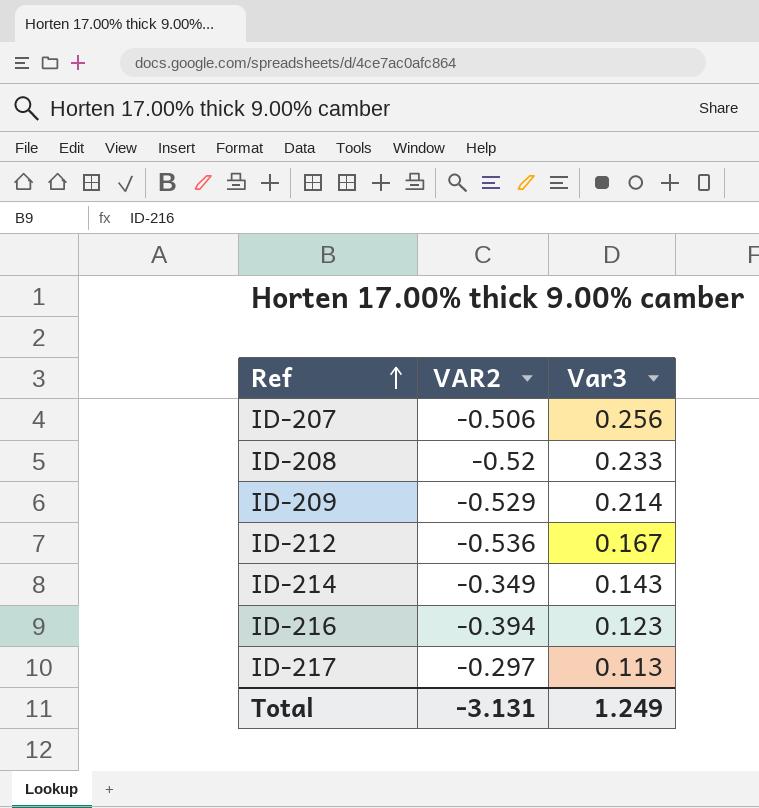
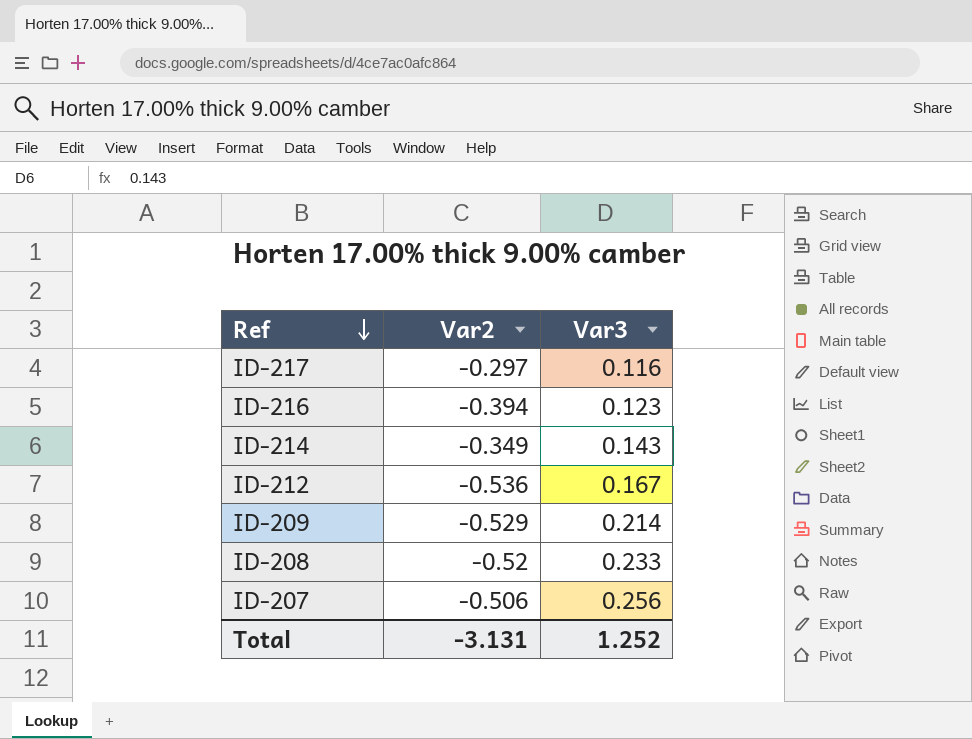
row order: Ref ascending -> Ref descending
column name: VAR2 -> Var2
ID-217 | Var3: 0.113 -> 0.116
Total | Var3: 1.249 -> 1.252

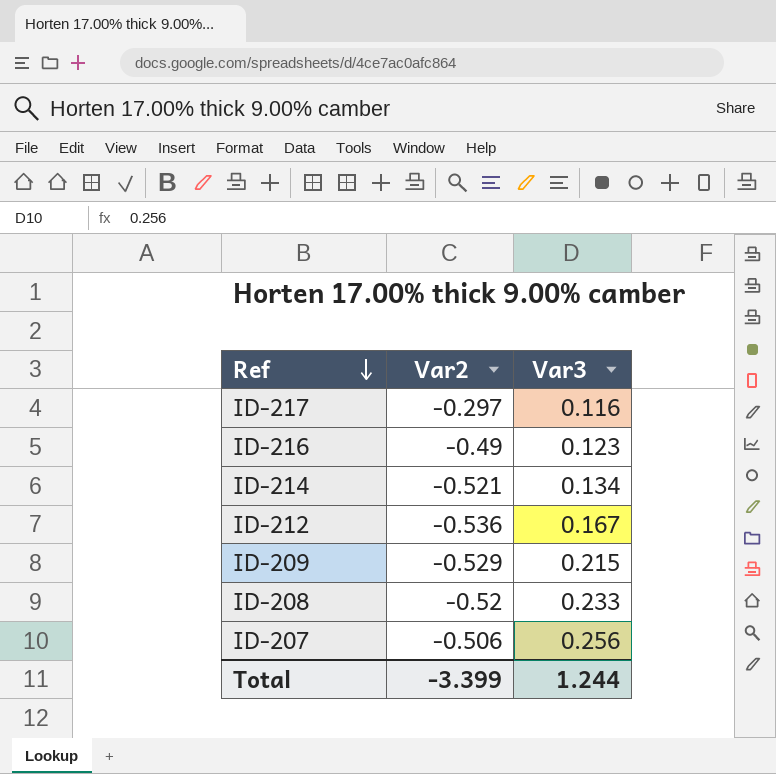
ID-216 | Var2: -0.394 -> -0.49
ID-214 | Var2: -0.349 -> -0.521
ID-214 | Var3: 0.143 -> 0.134
ID-209 | Var3: 0.214 -> 0.215
Total | Var2: -3.131 -> -3.399
Total | Var3: 1.252 -> 1.244

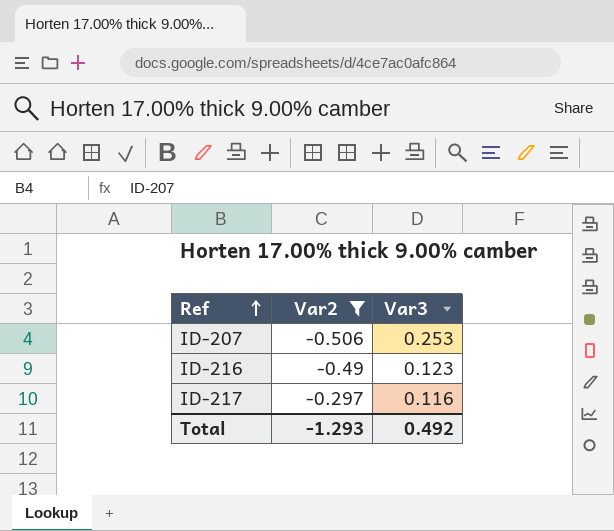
filter: none -> Var2 >= -0.506
row order: Ref descending -> Ref ascending
ID-207 | Var3: 0.256 -> 0.253
Total | Var2: -3.399 -> -1.293
Total | Var3: 1.244 -> 0.492

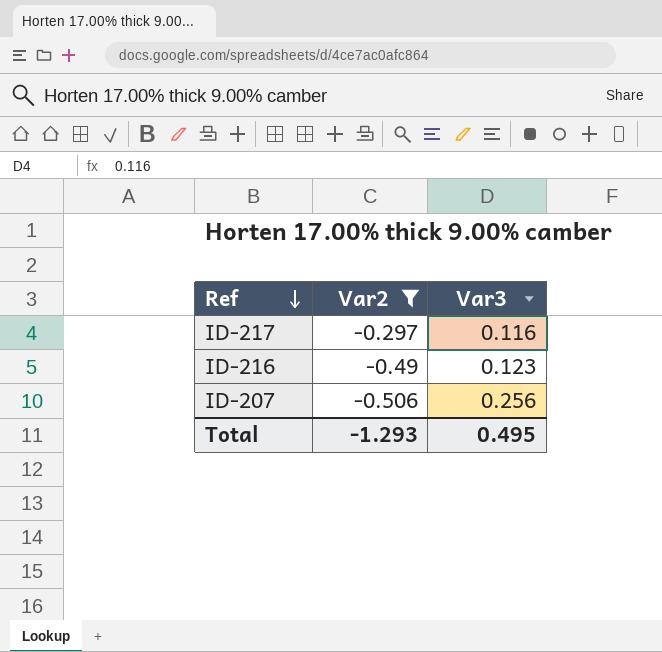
row order: Ref ascending -> Ref descending
ID-207 | Var3: 0.253 -> 0.256
Total | Var3: 0.492 -> 0.495

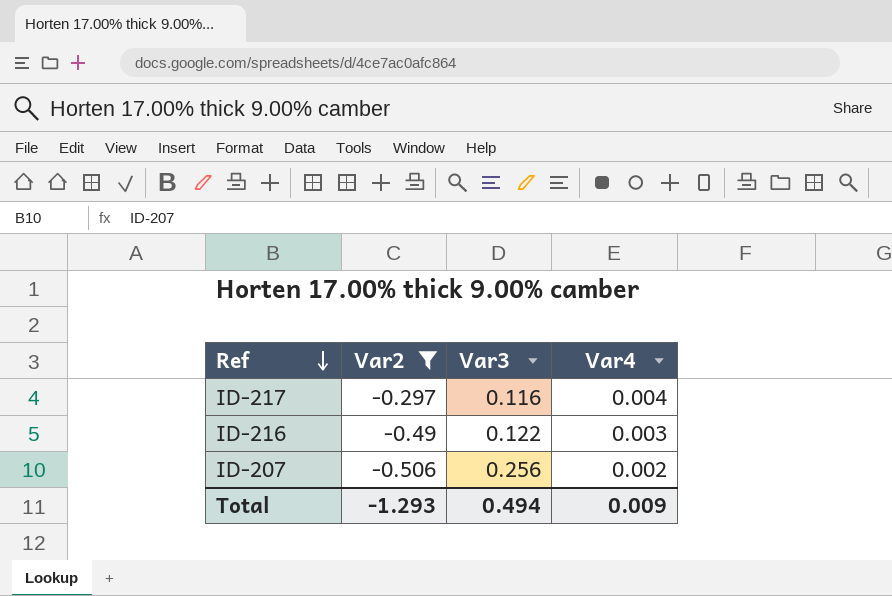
column Var4 | position: none -> 4
ID-216 | Var3: 0.123 -> 0.122
Total | Var3: 0.495 -> 0.494

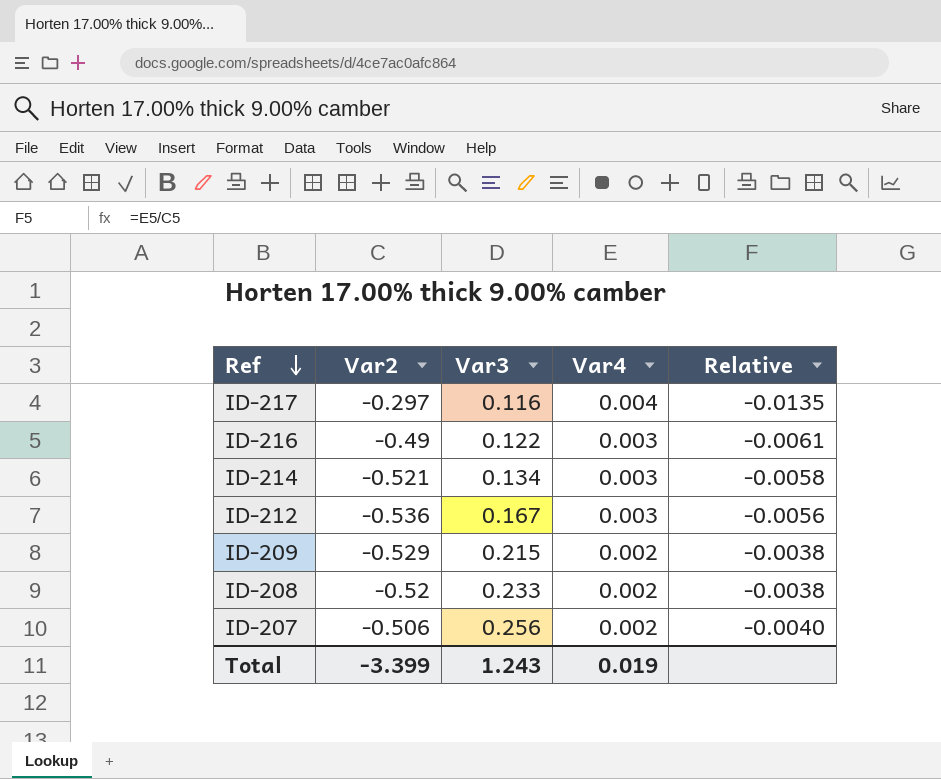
filter: Var2 >= -0.506 -> none
column Relative | formula: none -> [Var4] / [Var2]
Total | Var2: -1.293 -> -3.399
Total | Var3: 0.494 -> 1.243
Total | Var4: 0.009 -> 0.019

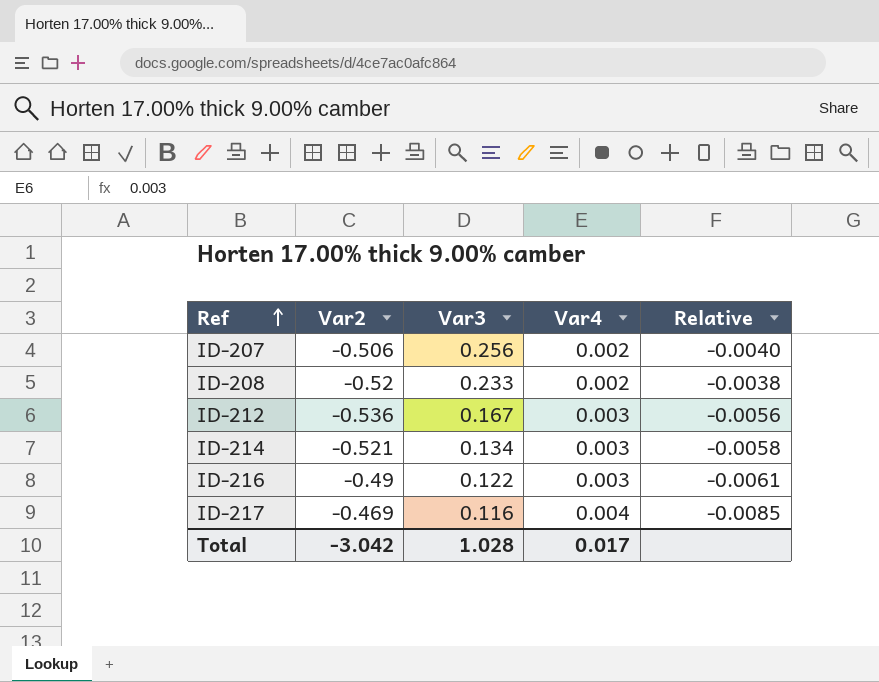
row order: Ref descending -> Ref ascending
row ID-209: -0.529 | 0.215 | 0.002 | -0.0038 -> none
ID-217 | Var2: -0.297 -> -0.469
ID-217 | Relative: -0.0135 -> -0.0085
Total | Var2: -3.399 -> -3.042
Total | Var3: 1.243 -> 1.028
Total | Var4: 0.019 -> 0.017

